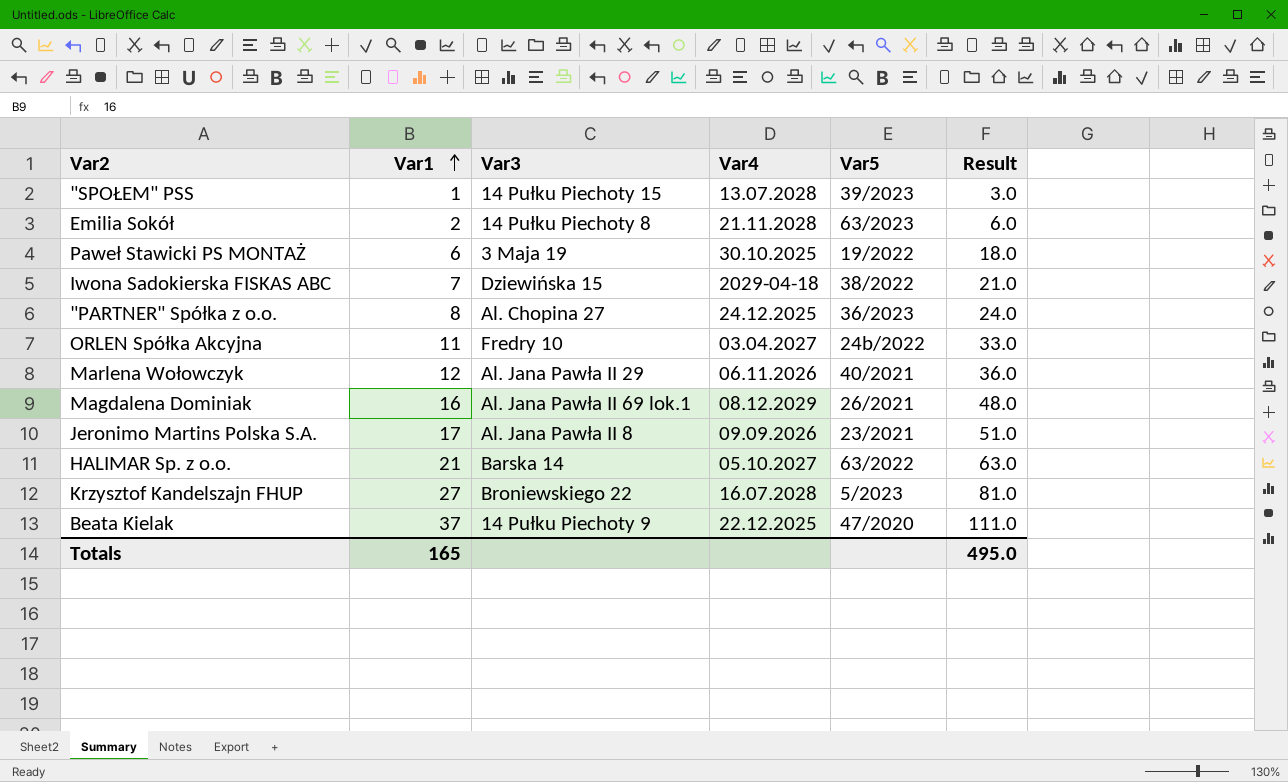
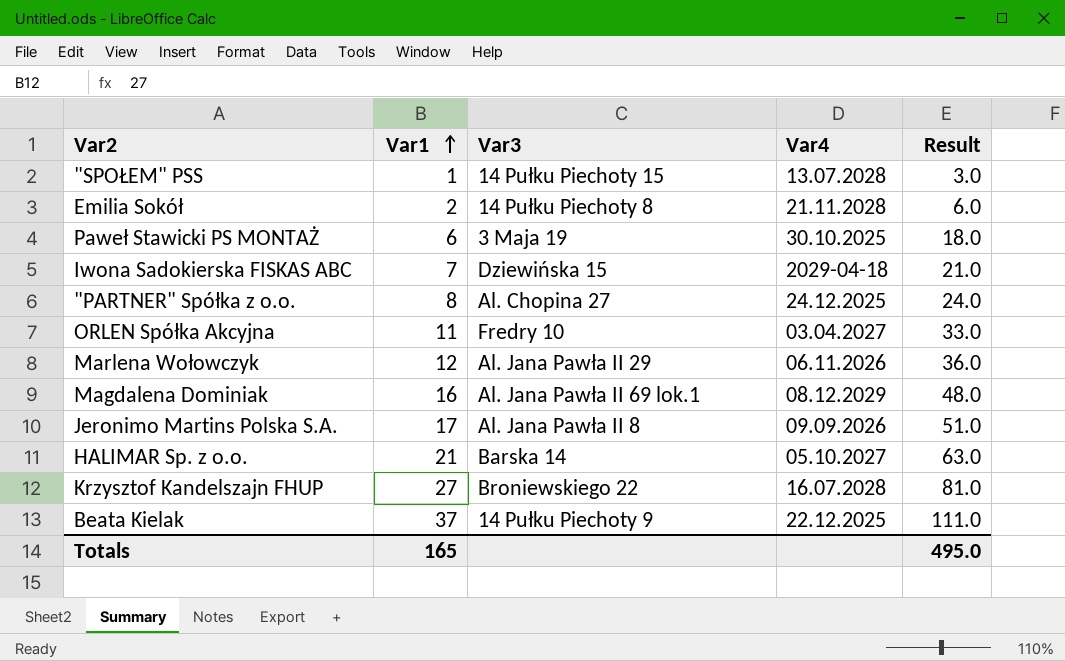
column Var5 | position: 5 -> none

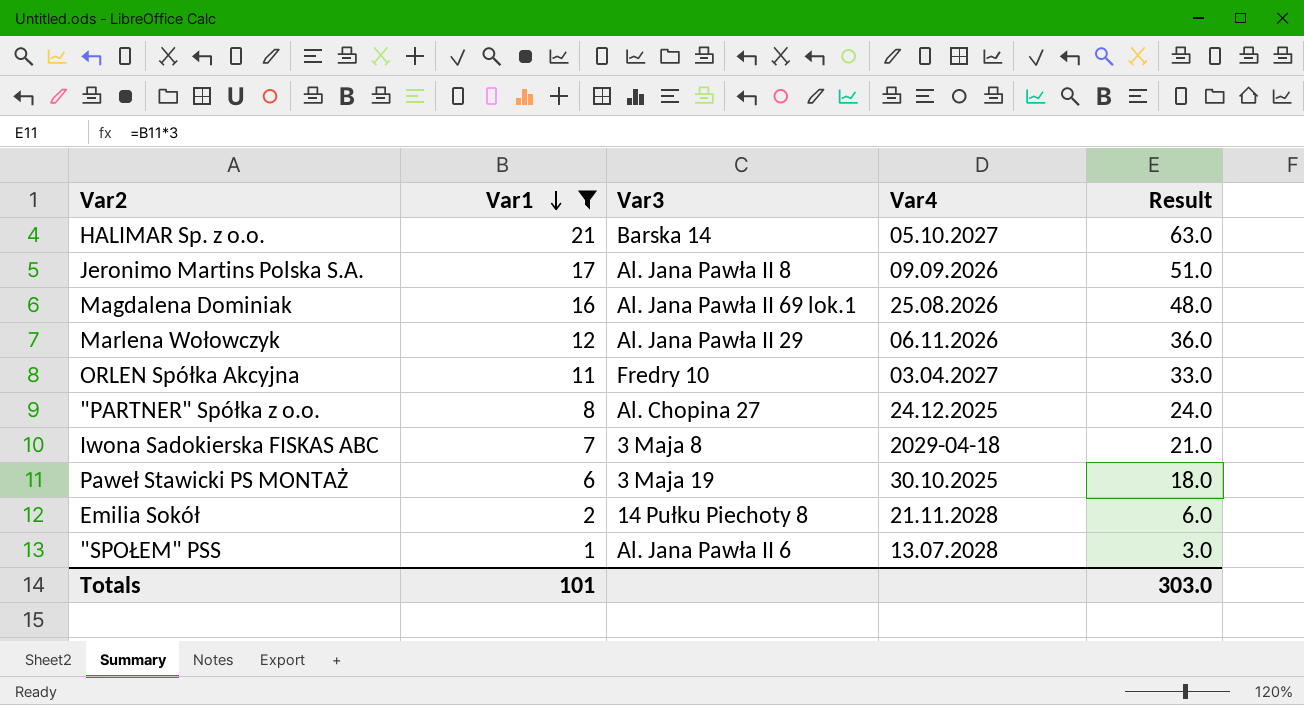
filter: none -> Var1 <= 21
row order: Var1 ascending -> Var1 descending
Magdalena Dominiak | Var4: 08.12.2029 -> 25.08.2026
Iwona Sadokierska FISKAS ABC | Var3: Dziewińska 15 -> 3 Maja 8
"SPOŁEM" PSS | Var3: 14 Pułku Piechoty 15 -> Al. Jana Pawła II 6
Totals | Var1: 165 -> 101
Totals | Result: 495.0 -> 303.0

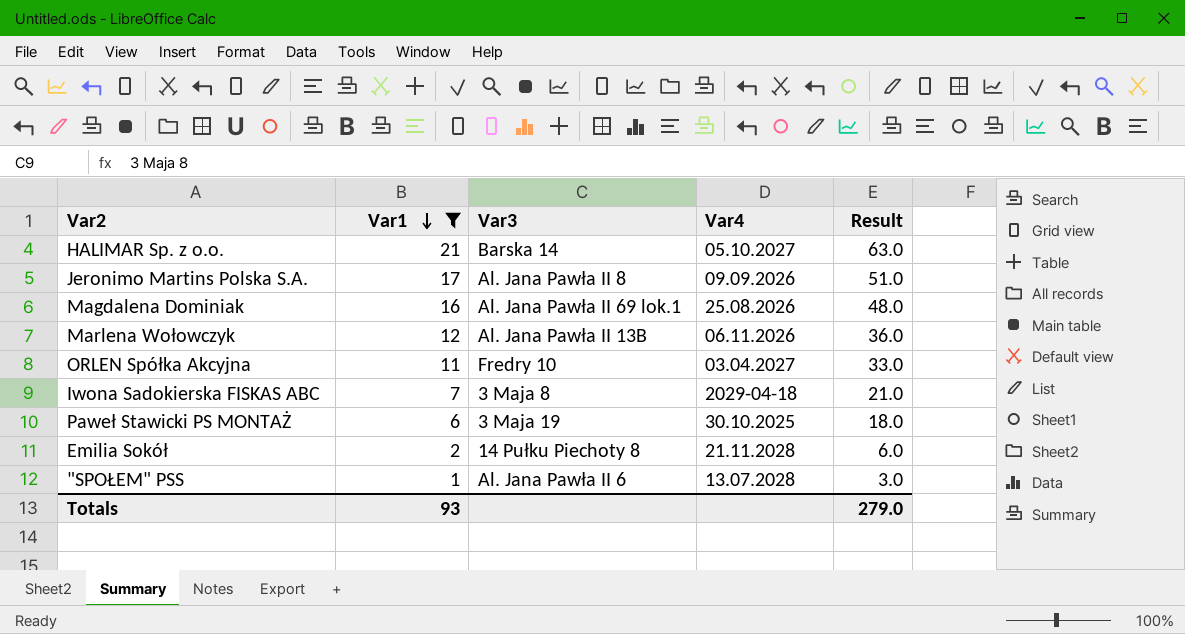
row "PARTNER" Spółka z o.o.: 8 | Al. Chopina 27 | 24.12.2025 | 24.0 -> none
Marlena Wołowczyk | Var3: Al. Jana Pawła II 29 -> Al. Jana Pawła II 13B
Totals | Var1: 101 -> 93
Totals | Result: 303.0 -> 279.0

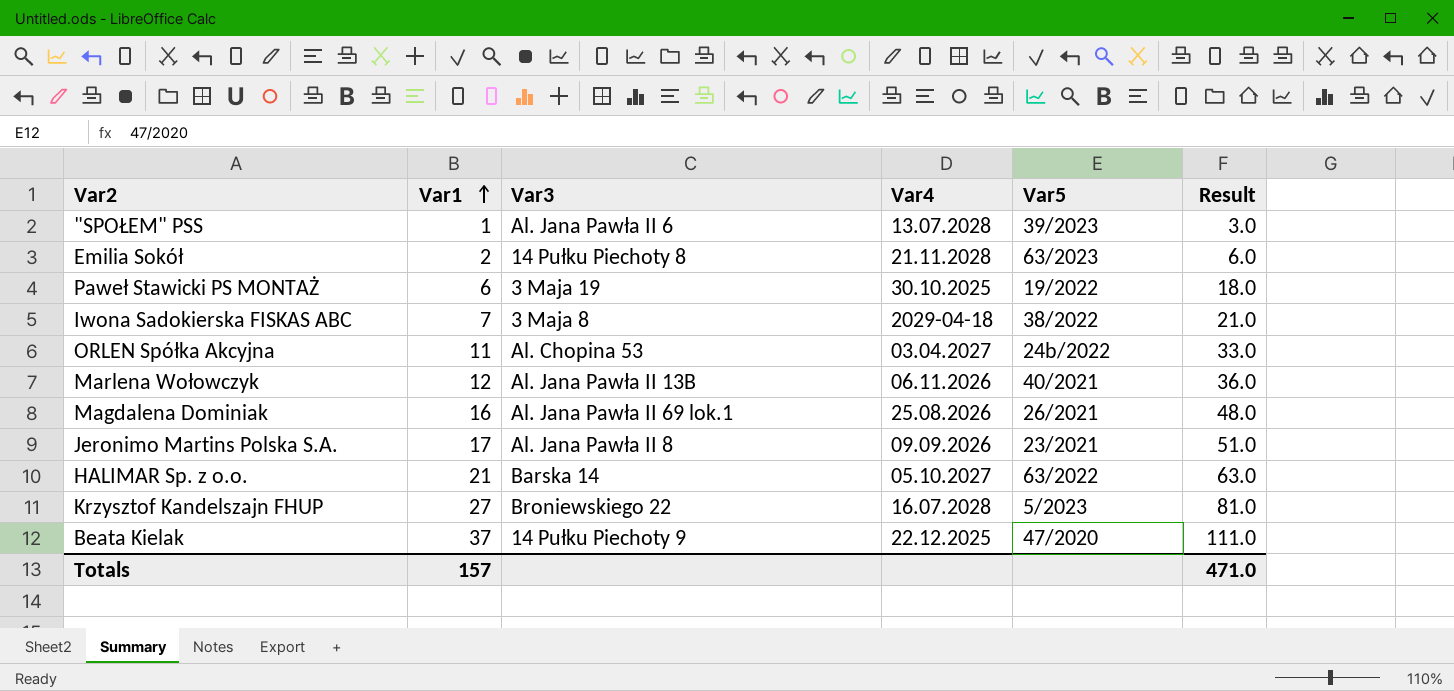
filter: Var1 <= 21 -> none
row order: Var1 descending -> Var1 ascending
column Var5 | position: none -> 5
ORLEN Spółka Akcyjna | Var3: Fredry 10 -> Al. Chopina 53
Totals | Var1: 93 -> 157
Totals | Result: 279.0 -> 471.0

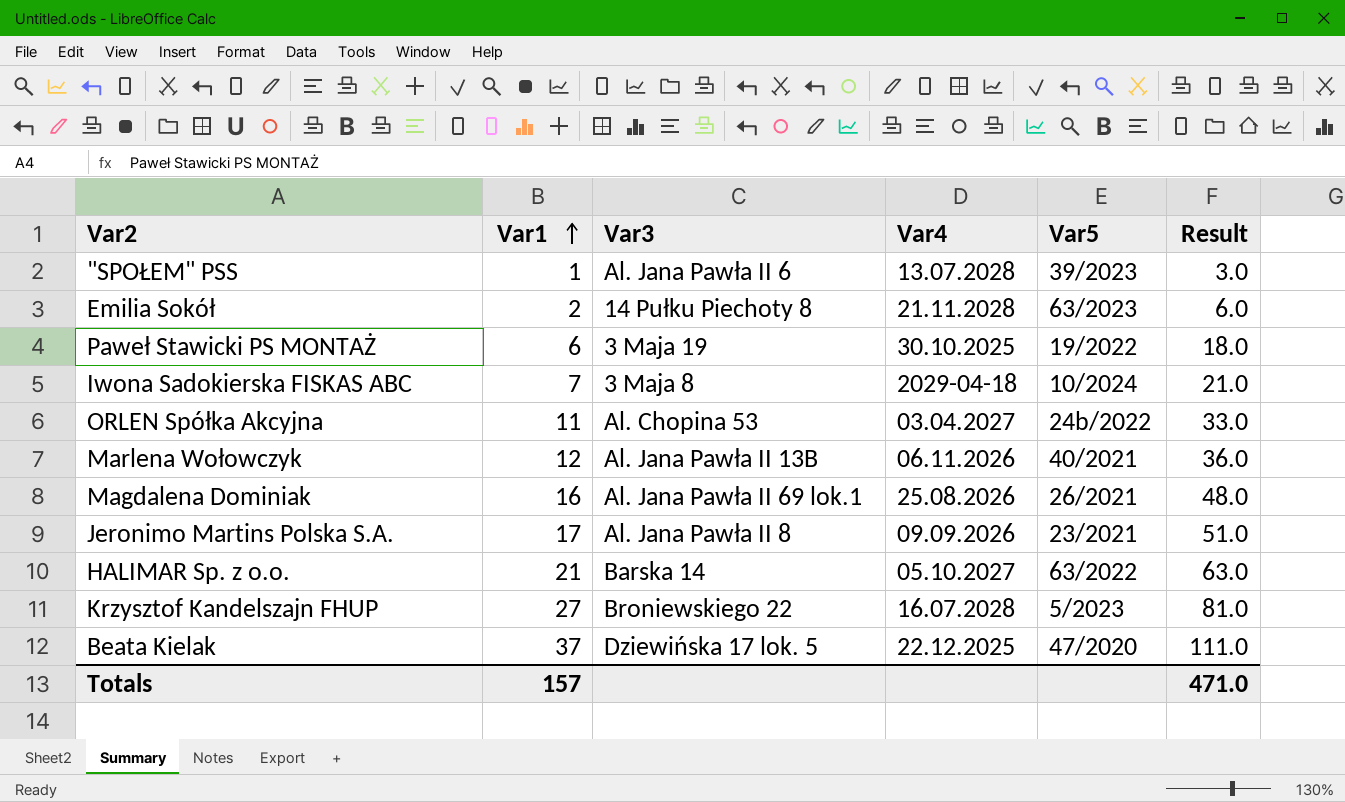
Iwona Sadokierska FISKAS ABC | Var5: 38/2022 -> 10/2024
Beata Kielak | Var3: 14 Pułku Piechoty 9 -> Dziewińska 17 lok. 5

